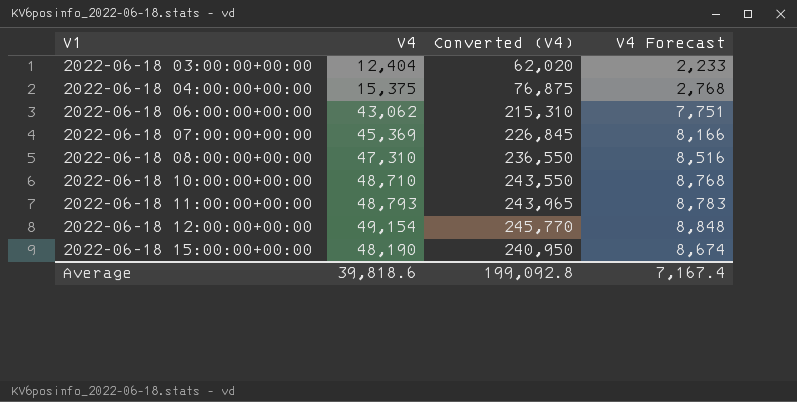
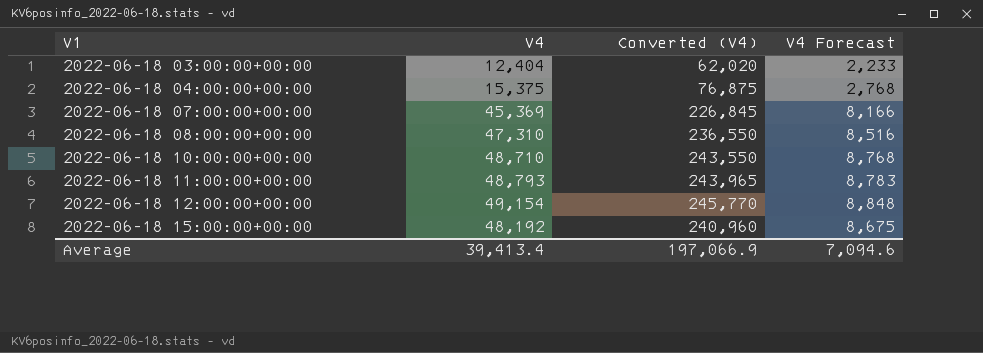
row 2022-06-18 06:00:00+00:00: 43,062 | 215,310 | 7,751 -> none
2022-06-18 15:00:00+00:00 | V4: 48,190 -> 48,192
2022-06-18 15:00:00+00:00 | Converted (V4): 240,950 -> 240,960
2022-06-18 15:00:00+00:00 | V4 Forecast: 8,674 -> 8,675
Average | V4: 39,818.6 -> 39,413.4
Average | Converted (V4): 199,092.8 -> 197,066.9
Average | V4 Forecast: 7,167.4 -> 7,094.6

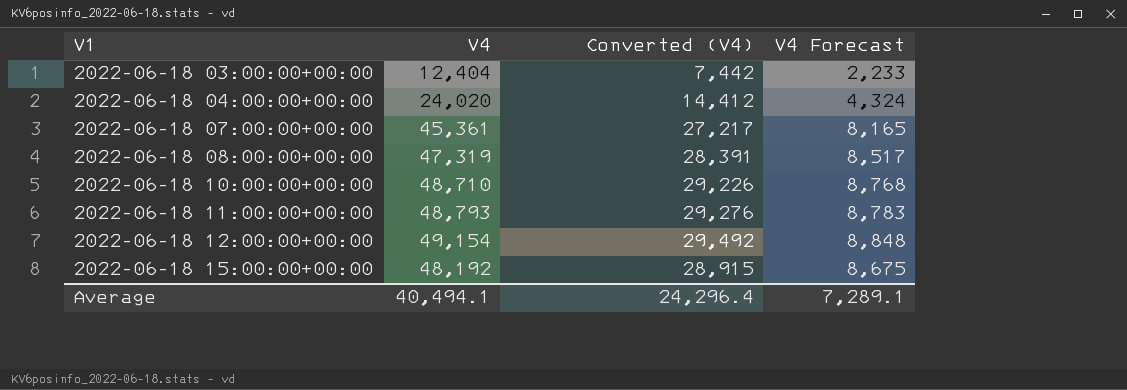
column Converted (V4) | formula: [V4] * 5 -> [V4] * 0.6
2022-06-18 04:00:00+00:00 | V4: 15,375 -> 24,020
2022-06-18 04:00:00+00:00 | V4 Forecast: 2,768 -> 4,324
2022-06-18 07:00:00+00:00 | V4: 45,369 -> 45,361
2022-06-18 07:00:00+00:00 | V4 Forecast: 8,166 -> 8,165
2022-06-18 08:00:00+00:00 | V4: 47,310 -> 47,319
2022-06-18 08:00:00+00:00 | V4 Forecast: 8,516 -> 8,517
Average | V4: 39,413.4 -> 40,494.1
Average | Converted (V4): 197,066.9 -> 24,296.4
Average | V4 Forecast: 7,094.6 -> 7,289.1

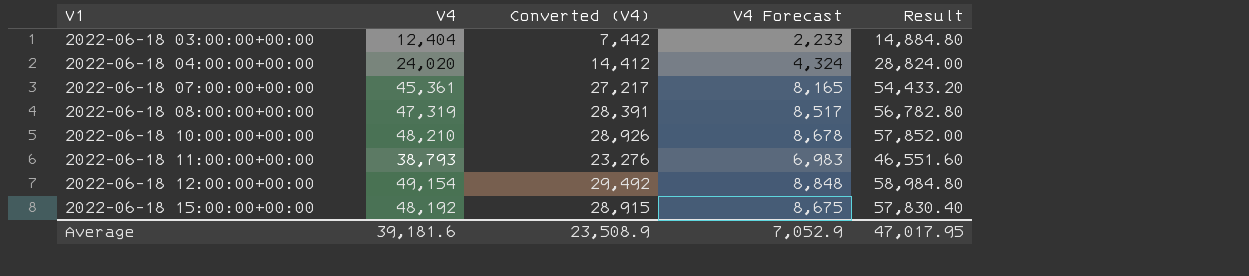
column Result | formula: none -> [V4] * 1.2
2022-06-18 10:00:00+00:00 | V4: 48,710 -> 48,210
2022-06-18 10:00:00+00:00 | Converted (V4): 29,226 -> 28,926
2022-06-18 10:00:00+00:00 | V4 Forecast: 8,768 -> 8,678
2022-06-18 11:00:00+00:00 | V4: 48,793 -> 38,793
2022-06-18 11:00:00+00:00 | Converted (V4): 29,276 -> 23,276
2022-06-18 11:00:00+00:00 | V4 Forecast: 8,783 -> 6,983
Average | V4: 40,494.1 -> 39,181.6
Average | Converted (V4): 24,296.4 -> 23,508.9
Average | V4 Forecast: 7,289.1 -> 7,052.9

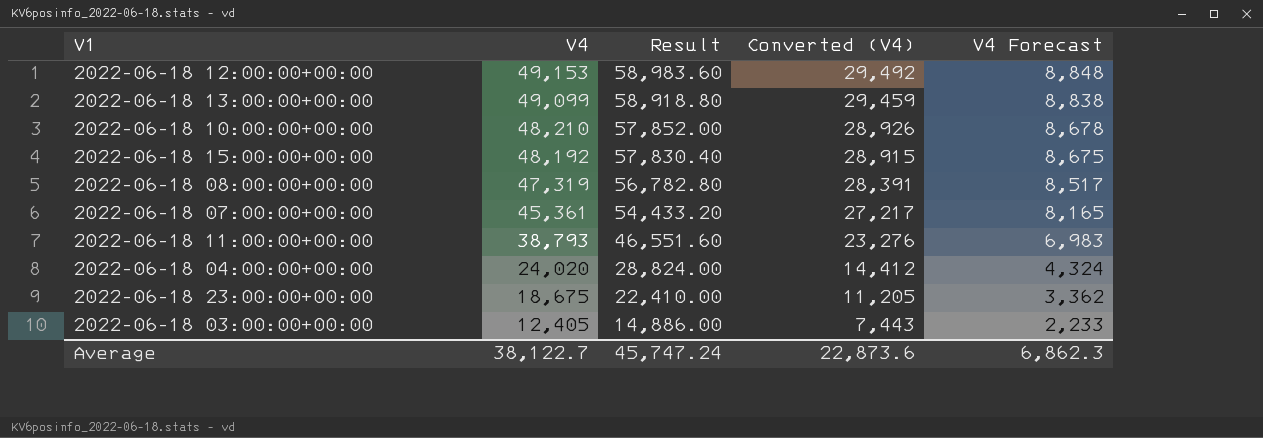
row order: V1 ascending -> V4 descending
column Result | position: 5 -> 3
2022-06-18 12:00:00+00:00 | V4: 49,154 -> 49,153
2022-06-18 12:00:00+00:00 | Result: 58,984.80 -> 58,983.60
row 2022-06-18 13:00:00+00:00: none -> 49,099 | 58,918.80 | 29,459 | 8,838
row 2022-06-18 23:00:00+00:00: none -> 18,675 | 22,410.00 | 11,205 | 3,362
2022-06-18 03:00:00+00:00 | V4: 12,404 -> 12,405
2022-06-18 03:00:00+00:00 | Result: 14,884.80 -> 14,886.00
2022-06-18 03:00:00+00:00 | Converted (V4): 7,442 -> 7,443
Average | V4: 39,181.6 -> 38,122.7
Average | Result: 47,017.95 -> 45,747.24
Average | Converted (V4): 23,508.9 -> 22,873.6
Average | V4 Forecast: 7,052.9 -> 6,862.3

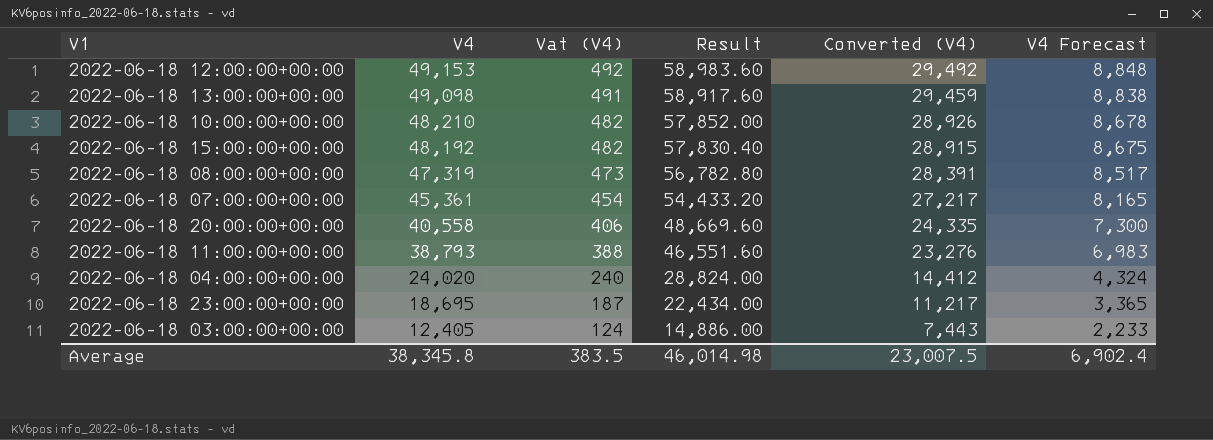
column Vat (V4) | formula: none -> [V4] * 0.01
2022-06-18 13:00:00+00:00 | V4: 49,099 -> 49,098
2022-06-18 13:00:00+00:00 | Result: 58,918.80 -> 58,917.60
row 2022-06-18 20:00:00+00:00: none -> 40,558 | 406 | 48,669.60 | 24,335 | 7,300
2022-06-18 23:00:00+00:00 | V4: 18,675 -> 18,695
2022-06-18 23:00:00+00:00 | Result: 22,410.00 -> 22,434.00
2022-06-18 23:00:00+00:00 | Converted (V4): 11,205 -> 11,217
2022-06-18 23:00:00+00:00 | V4 Forecast: 3,362 -> 3,365
Average | V4: 38,122.7 -> 38,345.8
Average | Result: 45,747.24 -> 46,014.98
Average | Converted (V4): 22,873.6 -> 23,007.5
Average | V4 Forecast: 6,862.3 -> 6,902.4

